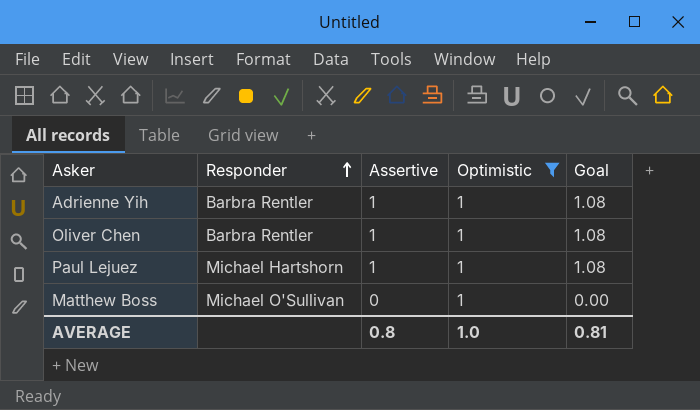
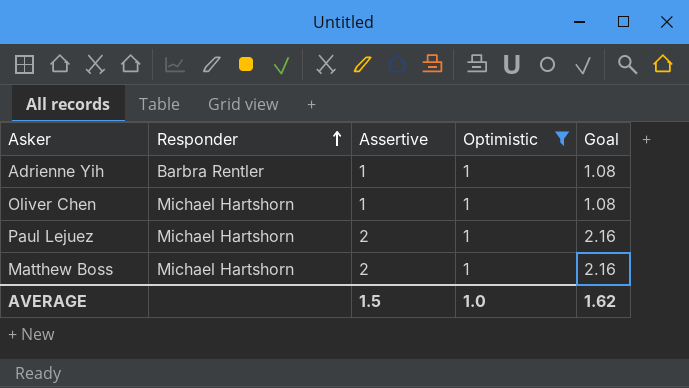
Oliver Chen | Responder: Barbra Rentler -> Michael Hartshorn
Paul Lejuez | Assertive: 1 -> 2
Paul Lejuez | Goal: 1.08 -> 2.16
Matthew Boss | Responder: Michael O'Sullivan -> Michael Hartshorn
Matthew Boss | Assertive: 0 -> 2
Matthew Boss | Goal: 0.00 -> 2.16
AVERAGE | Assertive: 0.8 -> 1.5
AVERAGE | Goal: 0.81 -> 1.62

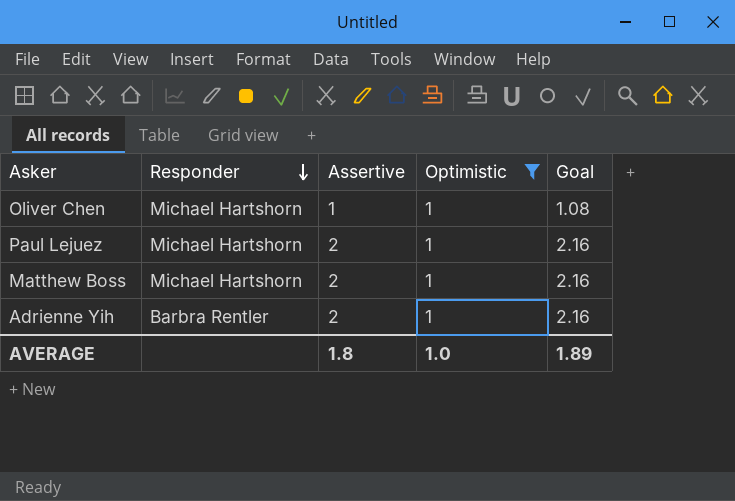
row order: Responder ascending -> Responder descending
Adrienne Yih | Assertive: 1 -> 2
Adrienne Yih | Goal: 1.08 -> 2.16
AVERAGE | Assertive: 1.5 -> 1.8
AVERAGE | Goal: 1.62 -> 1.89

